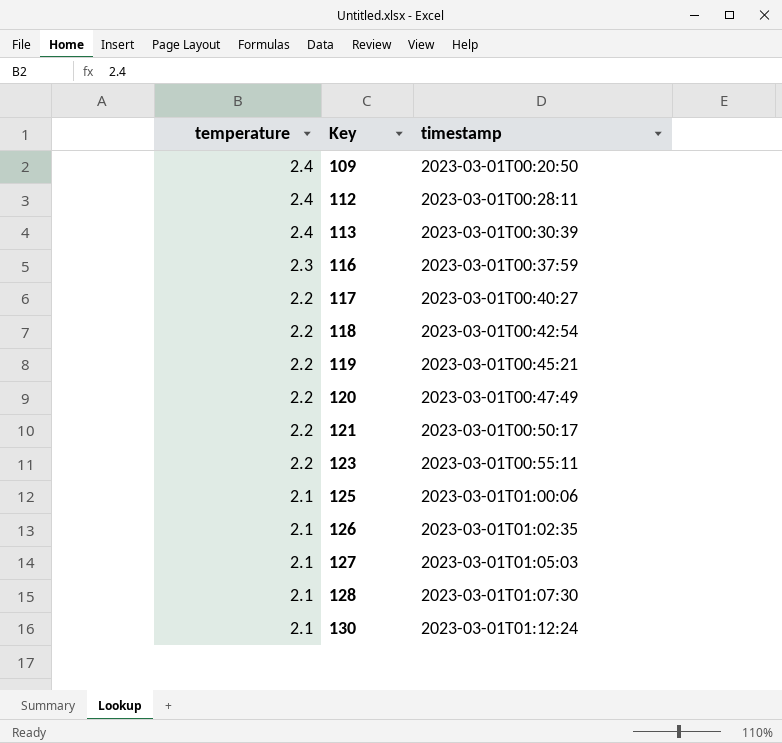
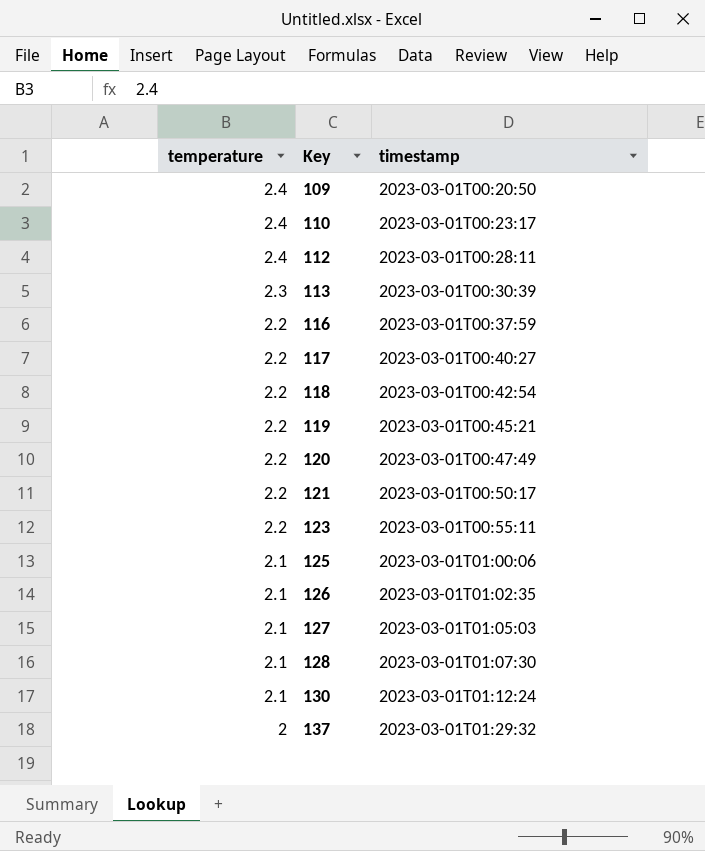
row 110: none -> 2.4 | 2023-03-01T00:23:17
113 | temperature: 2.4 -> 2.3
116 | temperature: 2.3 -> 2.2
row 137: none -> 2 | 2023-03-01T01:29:32

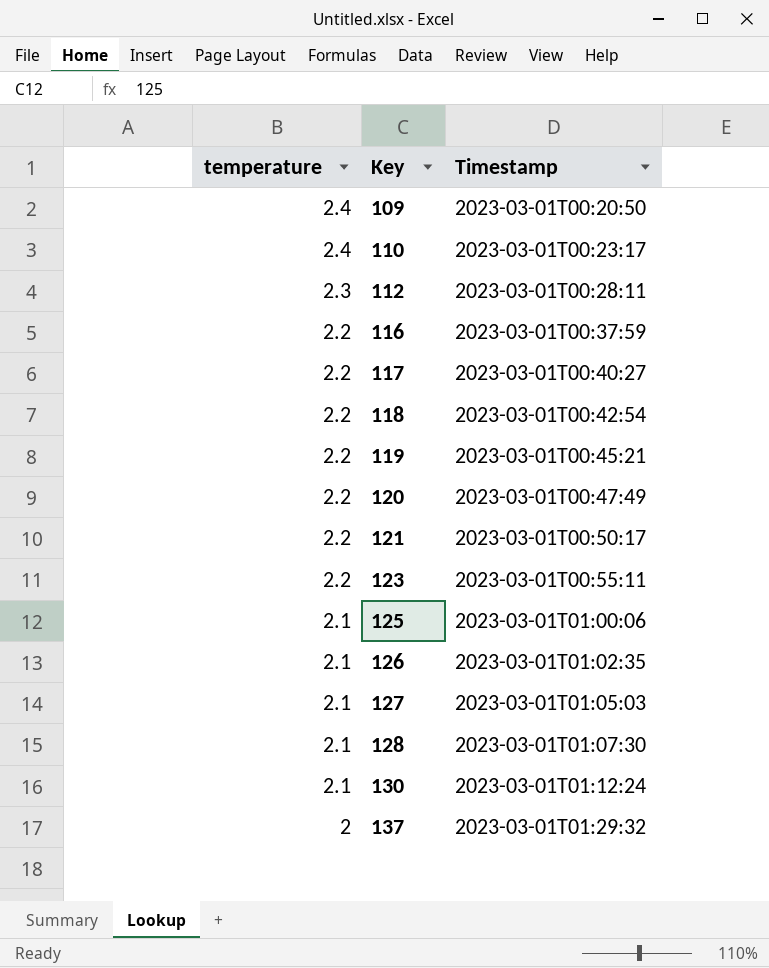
column name: timestamp -> Timestamp
row 113: 2.3 | 2023-03-01T00:30:39 -> none
112 | temperature: 2.4 -> 2.3

